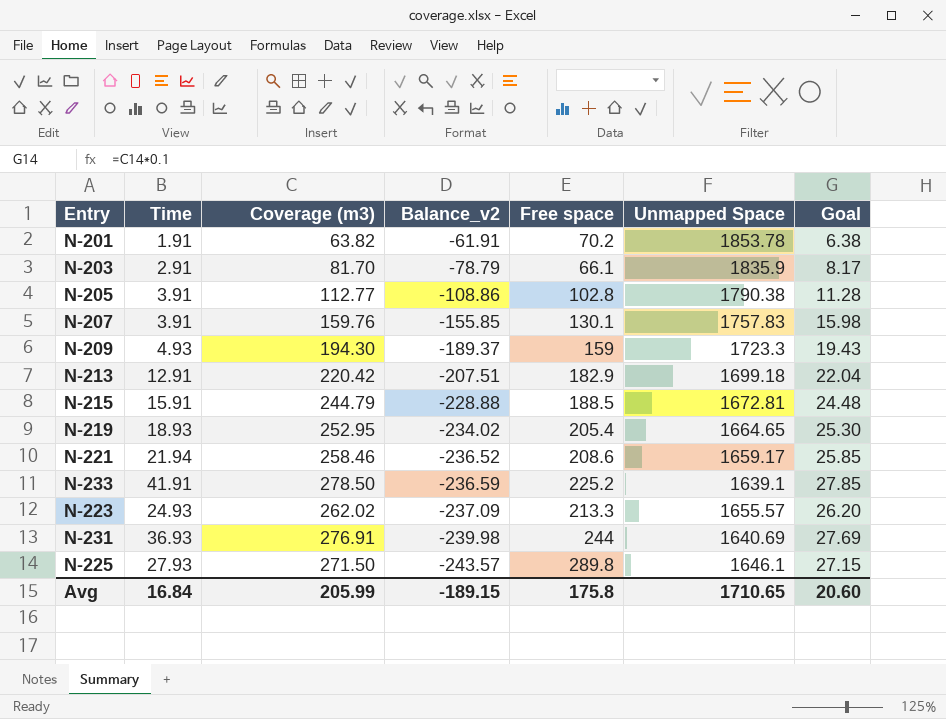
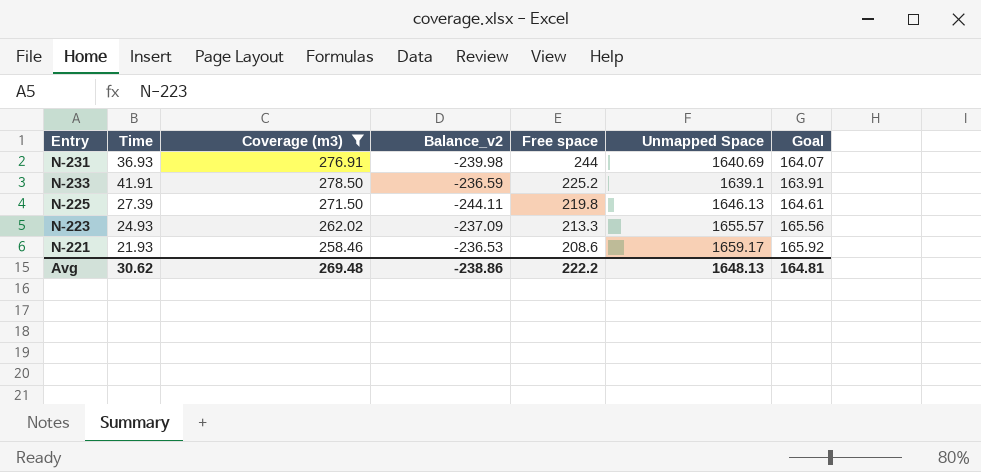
filter: none -> Coverage (m3) >= 258.46
row order: Balance_v2 descending -> Free space descending
column Goal | formula: [Coverage (m3)] * 0.1 -> [Unmapped Space] * 0.1
N-225 | Time: 27.93 -> 27.39
N-225 | Balance_v2: -243.57 -> -244.11
N-225 | Free space: 289.8 -> 219.8
N-225 | Unmapped Space: 1646.1 -> 1646.13
N-221 | Time: 21.94 -> 21.93
N-221 | Balance_v2: -236.52 -> -236.53
Avg | Time: 16.84 -> 30.62
Avg | Coverage (m3): 205.99 -> 269.48
Avg | Balance_v2: -189.15 -> -238.86
Avg | Free space: 175.8 -> 222.2
Avg | Unmapped Space: 1710.65 -> 1648.13
Avg | Goal: 20.60 -> 164.81

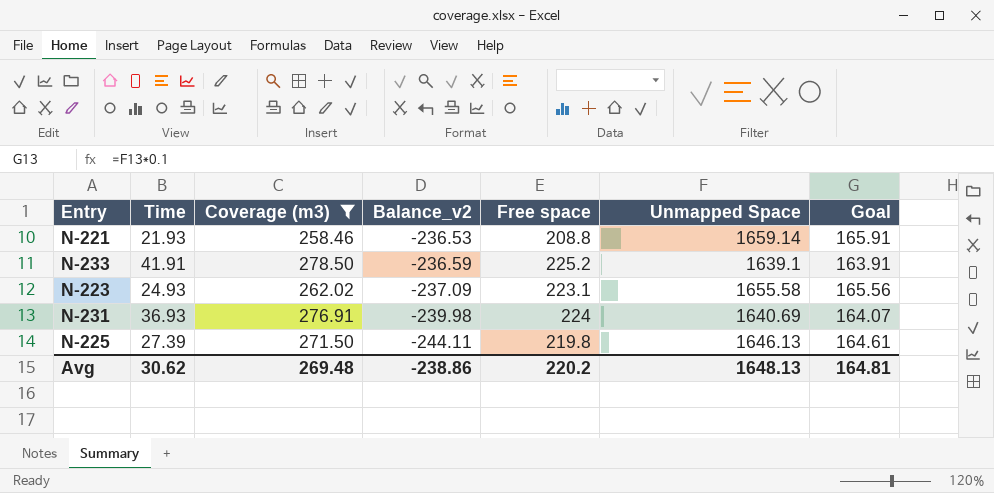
row order: Free space descending -> Balance_v2 descending
N-221 | Free space: 208.6 -> 208.8
N-221 | Unmapped Space: 1659.17 -> 1659.14
N-221 | Goal: 165.92 -> 165.91
N-223 | Free space: 213.3 -> 223.1
N-223 | Unmapped Space: 1655.57 -> 1655.58
N-231 | Free space: 244 -> 224
Avg | Free space: 222.2 -> 220.2

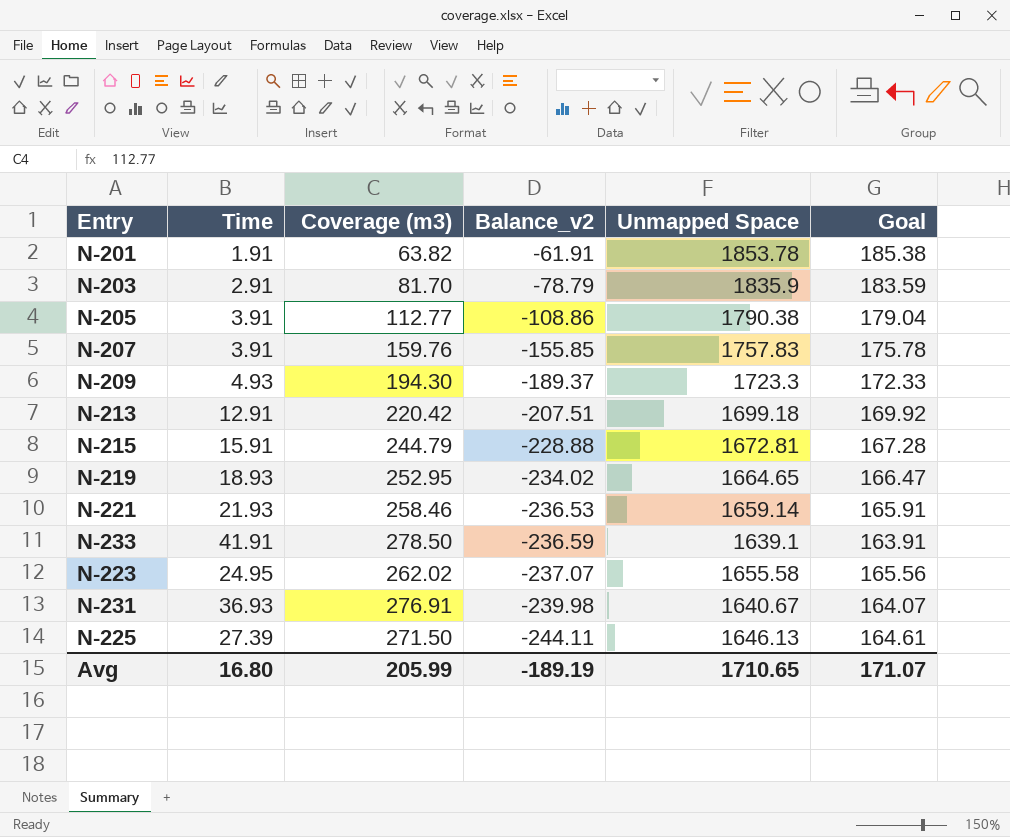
filter: Coverage (m3) >= 258.46 -> none
column Free space | position: 5 -> none
N-223 | Time: 24.93 -> 24.95
N-223 | Balance_v2: -237.09 -> -237.07
N-231 | Unmapped Space: 1640.69 -> 1640.67
Avg | Time: 30.62 -> 16.80
Avg | Coverage (m3): 269.48 -> 205.99
Avg | Balance_v2: -238.86 -> -189.19
Avg | Unmapped Space: 1648.13 -> 1710.65
Avg | Goal: 164.81 -> 171.07

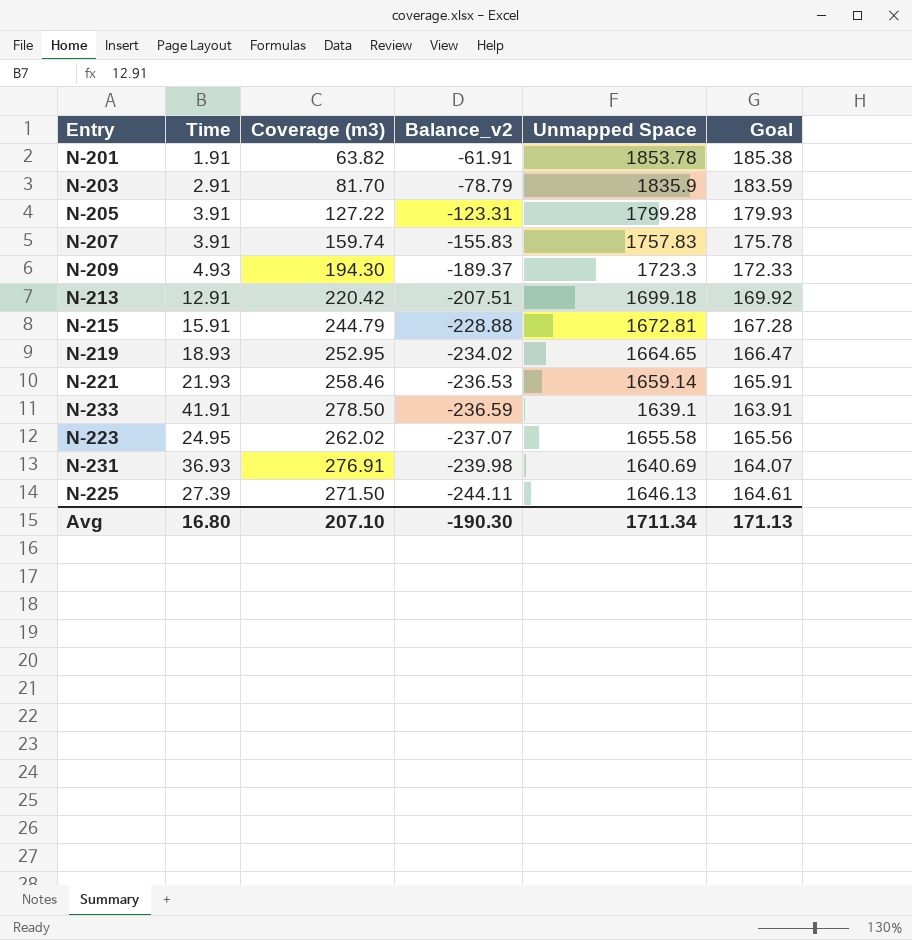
N-205 | Coverage (m3): 112.77 -> 127.22
N-205 | Balance_v2: -108.86 -> -123.31
N-205 | Unmapped Space: 1790.38 -> 1799.28
N-205 | Goal: 179.04 -> 179.93
N-207 | Coverage (m3): 159.76 -> 159.74
N-207 | Balance_v2: -155.85 -> -155.83
N-231 | Unmapped Space: 1640.67 -> 1640.69
Avg | Coverage (m3): 205.99 -> 207.10
Avg | Balance_v2: -189.19 -> -190.30
Avg | Unmapped Space: 1710.65 -> 1711.34
Avg | Goal: 171.07 -> 171.13

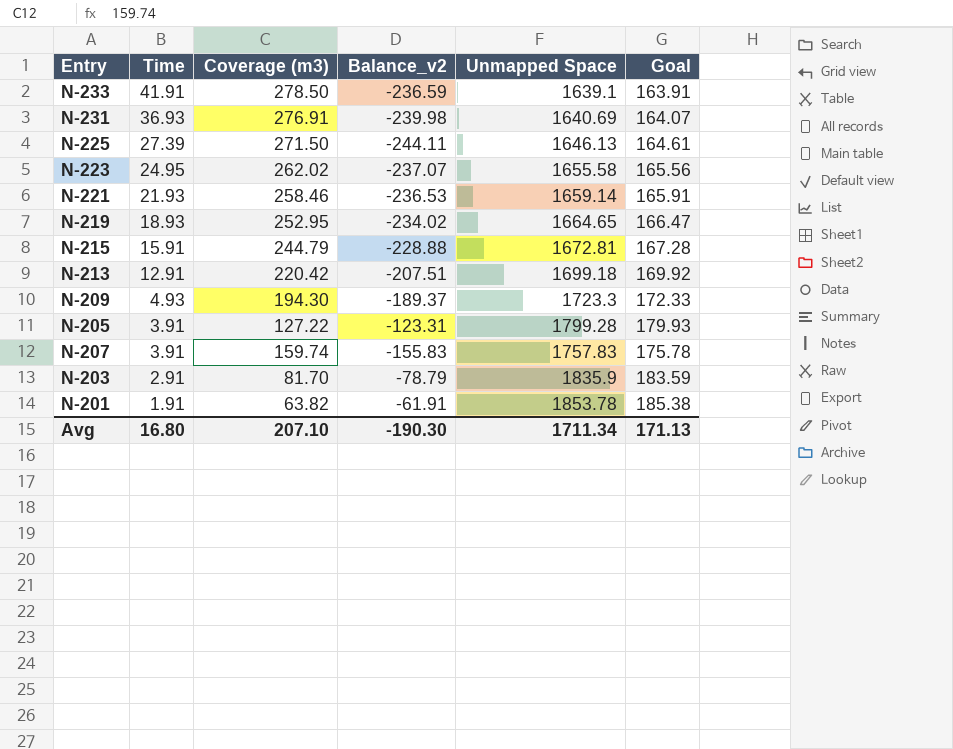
row order: Balance_v2 descending -> Time descending

